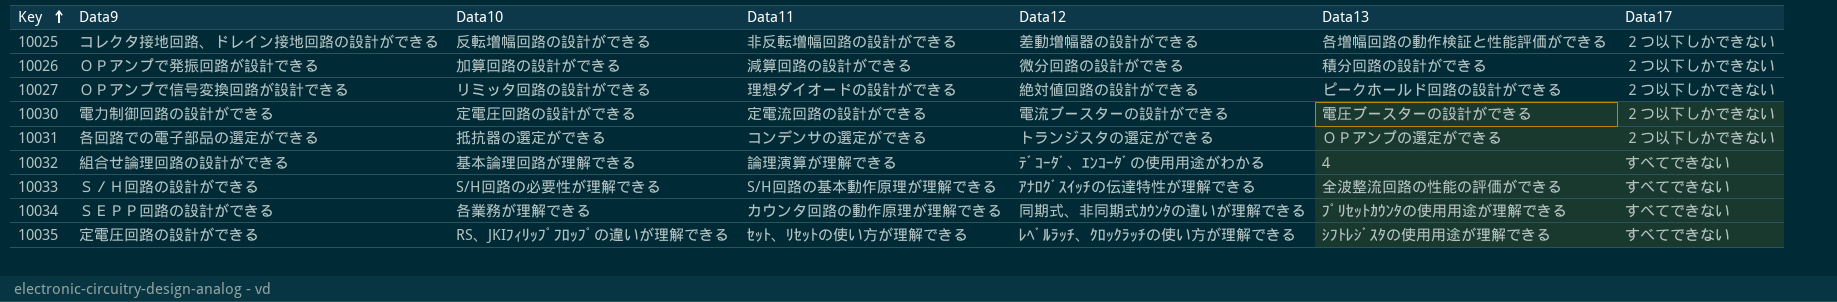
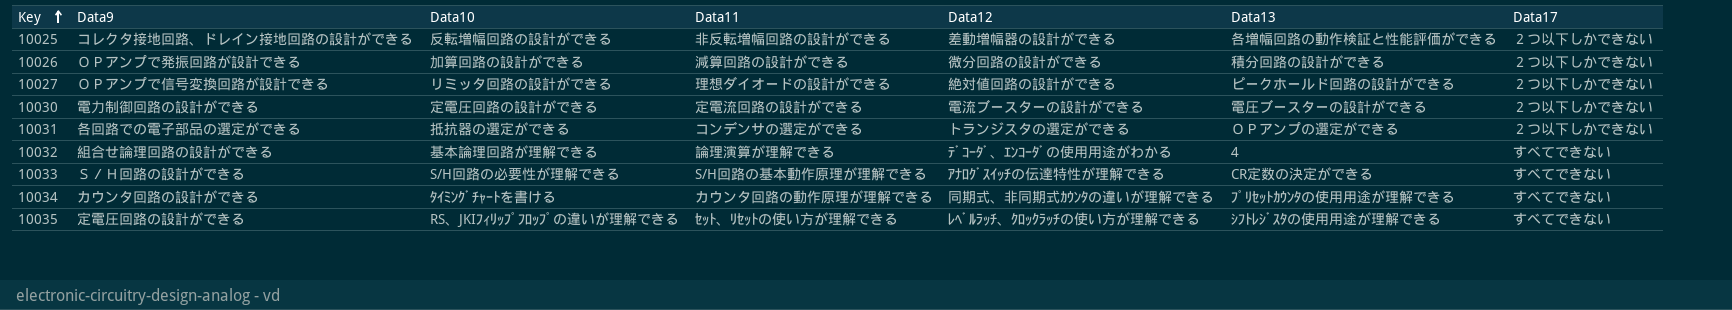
10033 | Data13: 全波整流回路の性能の評価ができる -> CR定数の決定ができる
10034 | Data9: ＳＥＰＰ回路の設計ができる -> カウンタ回路の設計ができる
10034 | Data10: 各業務が理解できる -> ﾀｲﾐﾝｸﾞﾁｬｰﾄを書ける

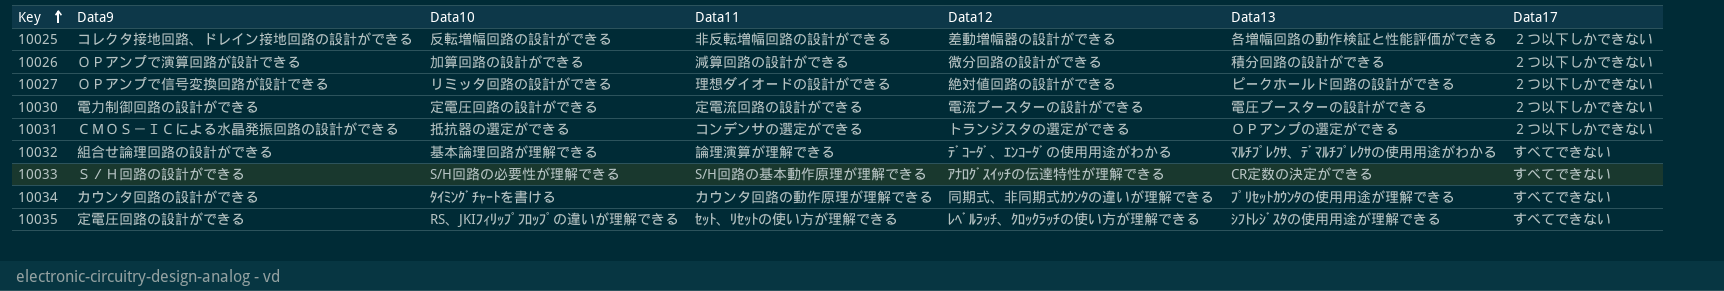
10026 | Data9: ＯＰアンプで発振回路が設計できる -> ＯＰアンプで演算回路が設計できる
10031 | Data9: 各回路での電子部品の選定ができる -> ＣＭＯＳ－ＩＣによる水晶発振回路の設計ができる
10032 | Data13: 4 -> ﾏﾙﾁﾌﾟﾚｸｻ、ﾃﾞﾏﾙﾁﾌﾟﾚｸｻの使用用途がわかる

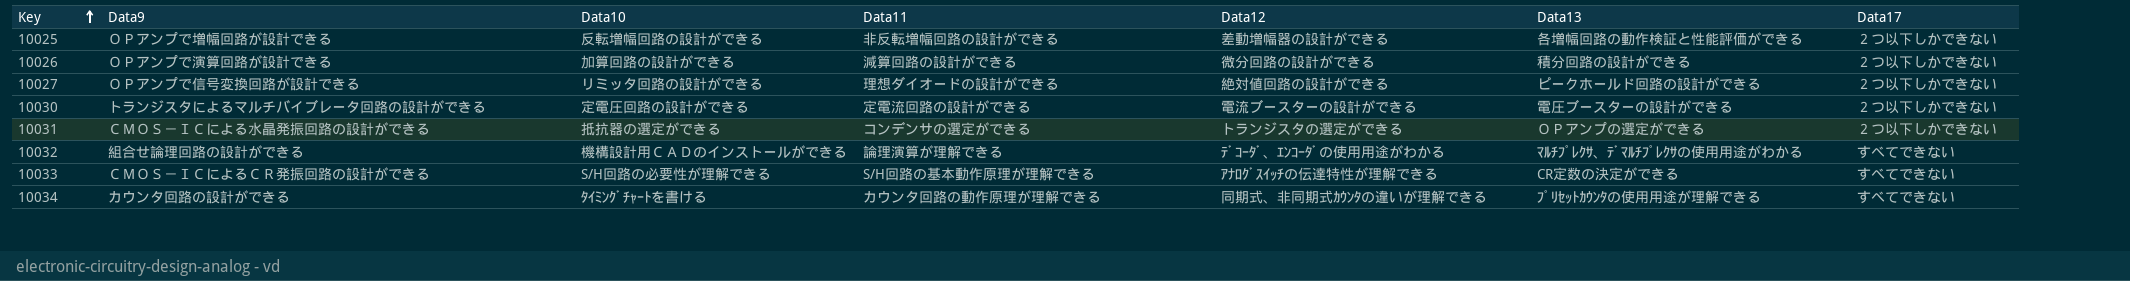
row 10035: 定電圧回路の設計ができる | RS、JKIﾌｨﾘｯﾌﾟﾌﾛｯﾌﾟの違いが理解できる | ｾｯﾄ、ﾘｾｯﾄの使い方が理解できる | ﾚﾍﾞﾙﾗｯﾁ、ｸﾛｯｸﾗｯﾁの使い方が理解できる | ｼﾌﾄﾚｼﾞｽﾀの使用用途が理解できる | すべてできない -> none
10025 | Data9: コレクタ接地回路、ドレイン接地回路の設計ができる -> ＯＰアンプで増幅回路が設計できる
10030 | Data9: 電力制御回路の設計ができる -> トランジスタによるマルチバイブレータ回路の設計ができる
10032 | Data10: 基本論理回路が理解できる -> 機構設計用ＣＡＤのインストールができる
10033 | Data9: Ｓ／Ｈ回路の設計ができる -> ＣＭＯＳ－ＩＣによるＣＲ発振回路の設計ができる

